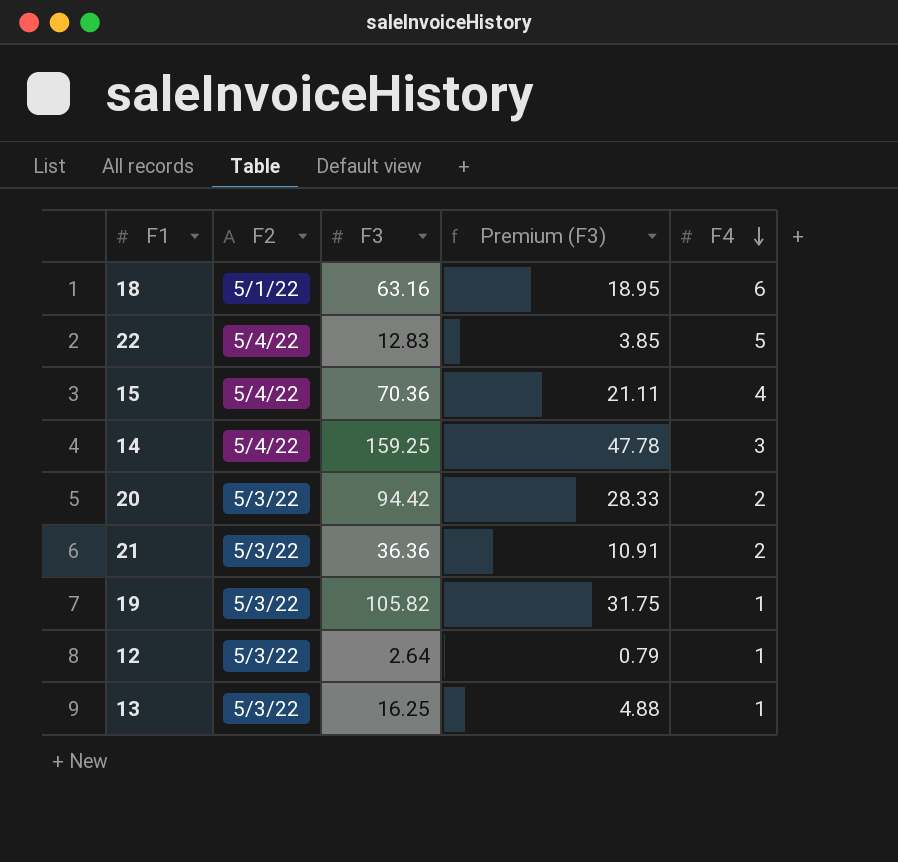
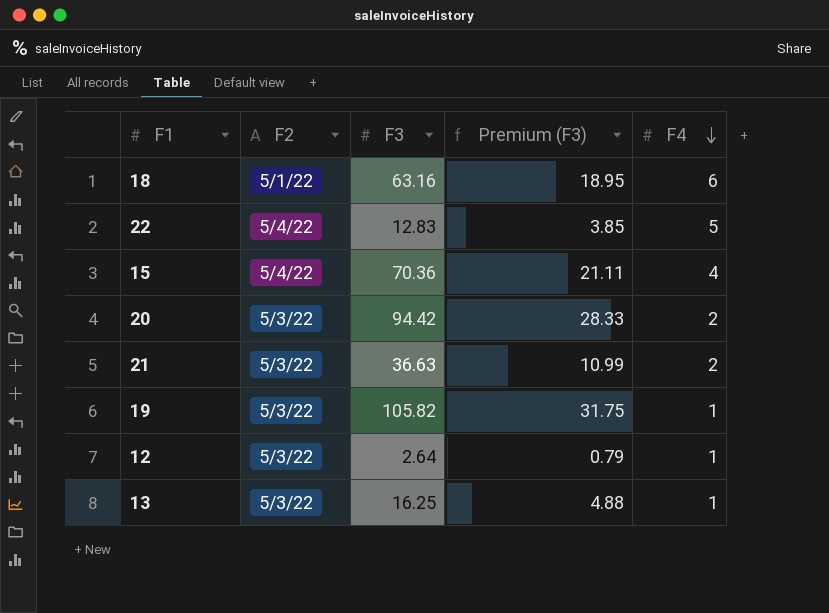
row 14: 5/4/22 | 159.25 | 47.78 | 3 -> none
21 | F3: 36.36 -> 36.63
21 | Premium (F3): 10.91 -> 10.99

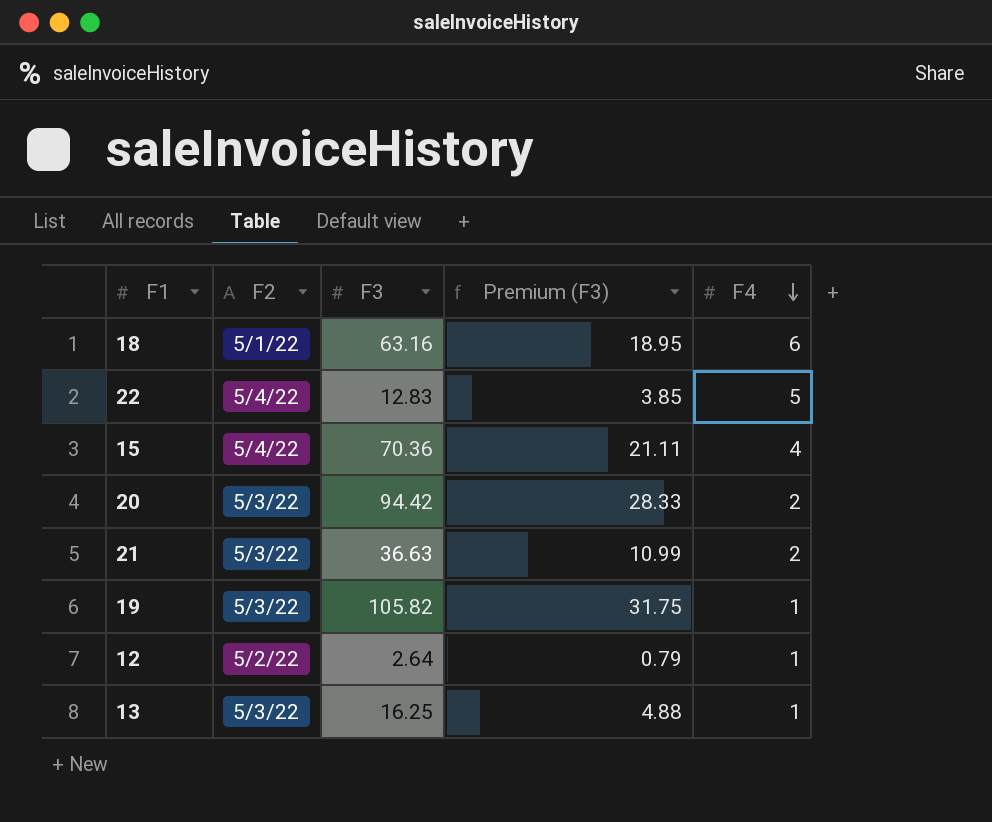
12 | F2: 5/3/22 -> 5/2/22

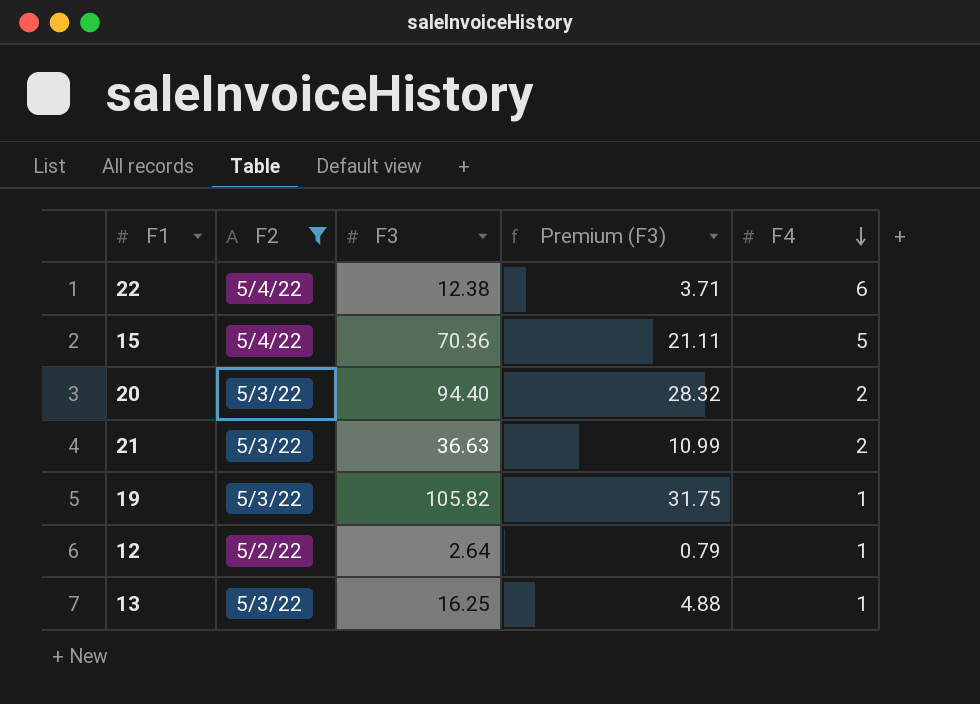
filter: none -> F2 != 5/1/22
22 | F3: 12.83 -> 12.38
22 | Premium (F3): 3.85 -> 3.71
22 | F4: 5 -> 6
15 | F4: 4 -> 5
20 | F3: 94.42 -> 94.40
20 | Premium (F3): 28.33 -> 28.32

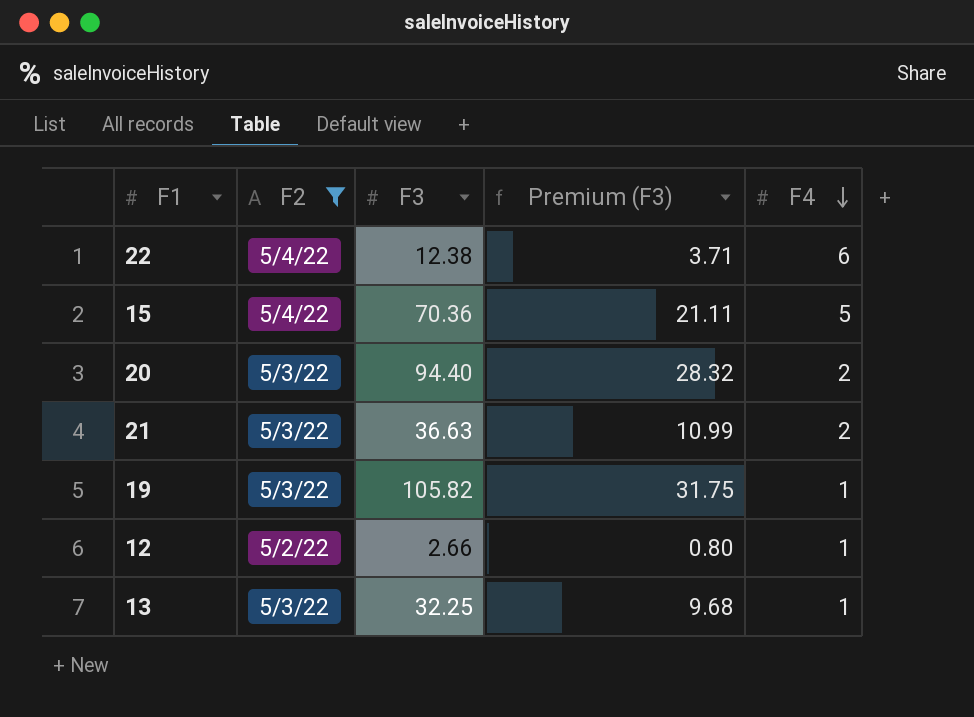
12 | F3: 2.64 -> 2.66
12 | Premium (F3): 0.79 -> 0.80
13 | F3: 16.25 -> 32.25
13 | Premium (F3): 4.88 -> 9.68

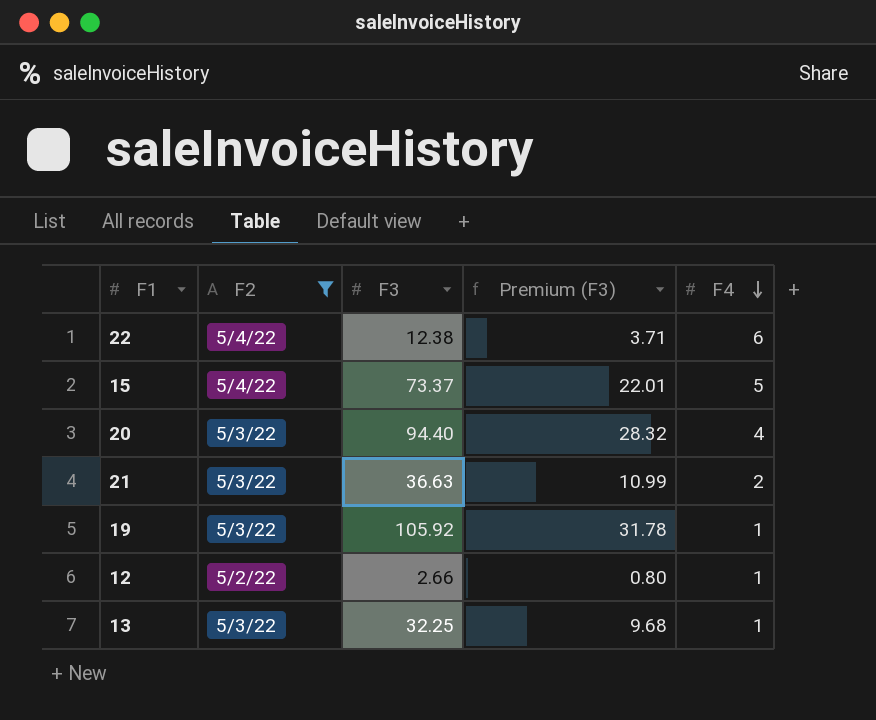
15 | F3: 70.36 -> 73.37
15 | Premium (F3): 21.11 -> 22.01
20 | F4: 2 -> 4
19 | F3: 105.82 -> 105.92
19 | Premium (F3): 31.75 -> 31.78

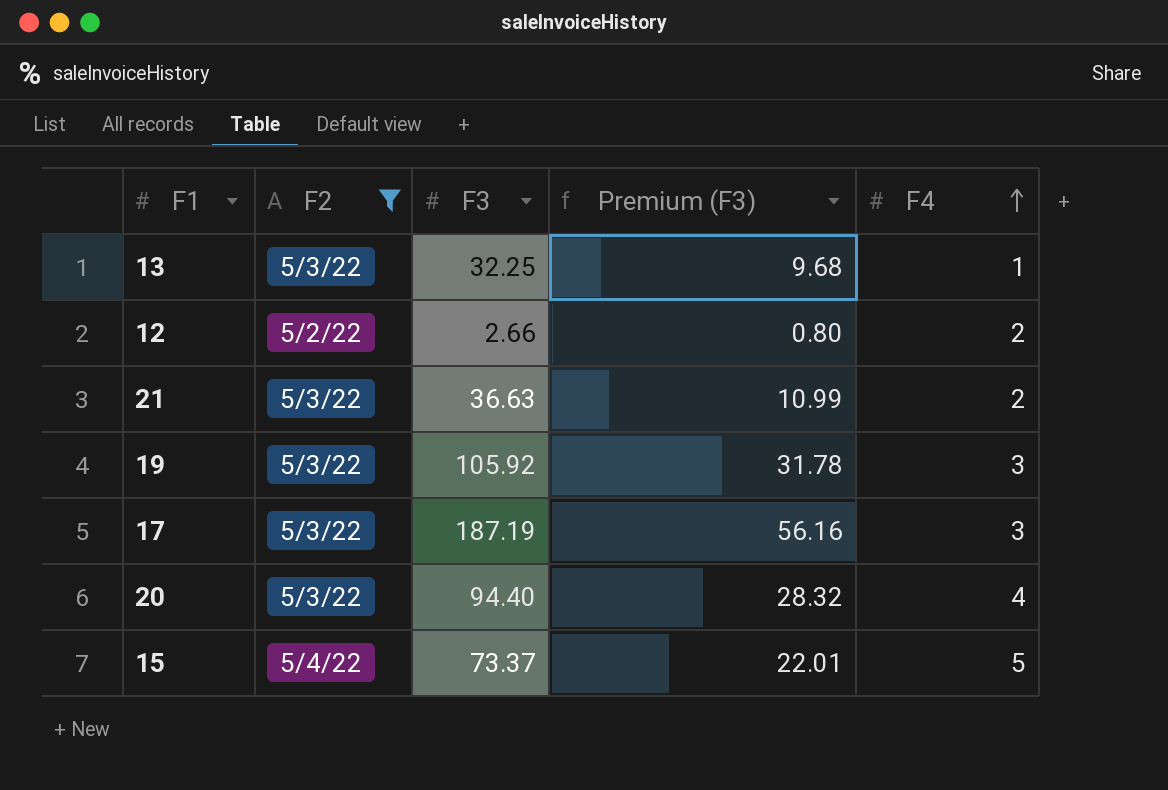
row order: F4 descending -> F4 ascending
row 22: 5/4/22 | 12.38 | 3.71 | 6 -> none
12 | F4: 1 -> 2
19 | F4: 1 -> 3
row 17: none -> 5/3/22 | 187.19 | 56.16 | 3

